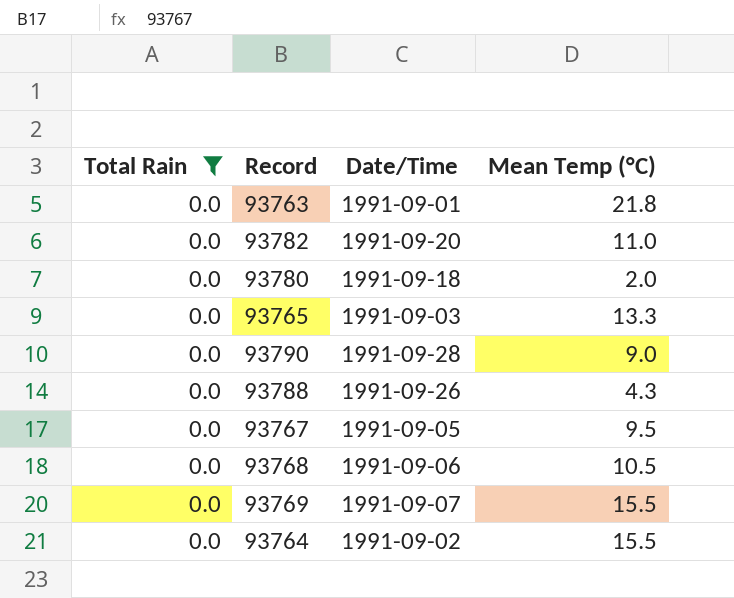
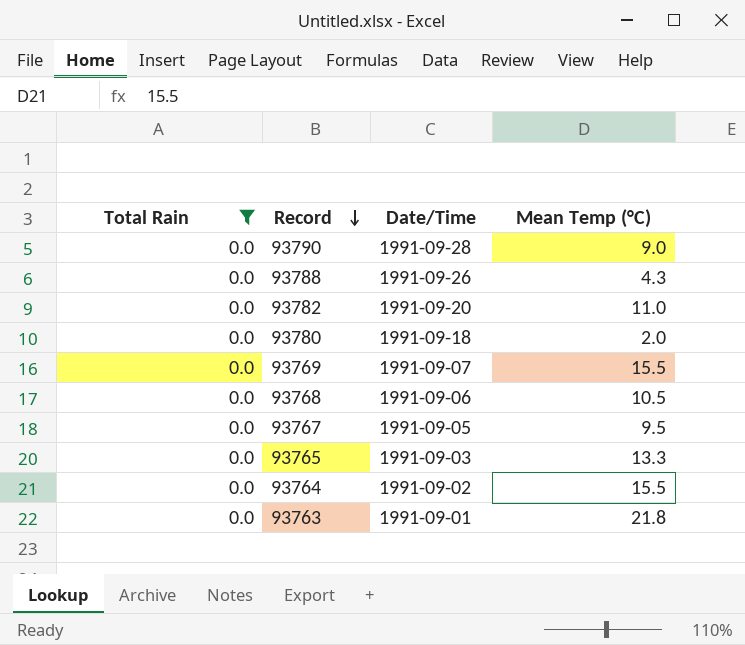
row order: none -> Record descending

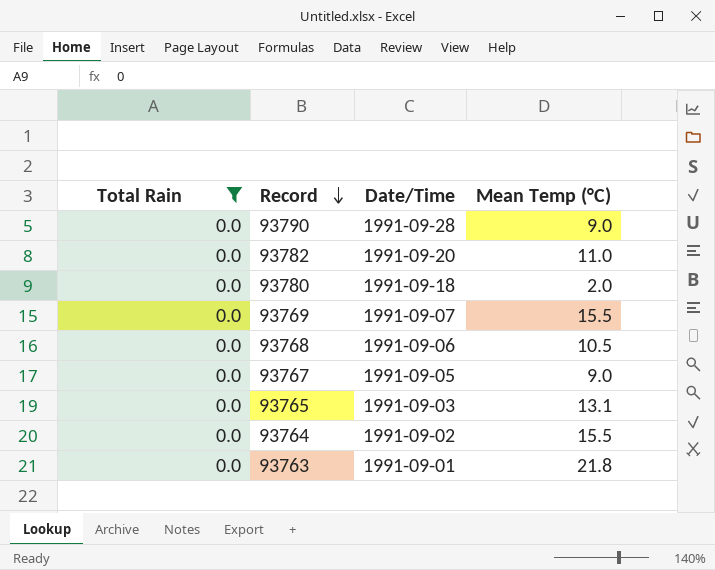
row 93788: 0.0 | 1991-09-26 | 4.3 -> none
93767 | Mean Temp (°C): 9.5 -> 9.0
93765 | Mean Temp (°C): 13.3 -> 13.1

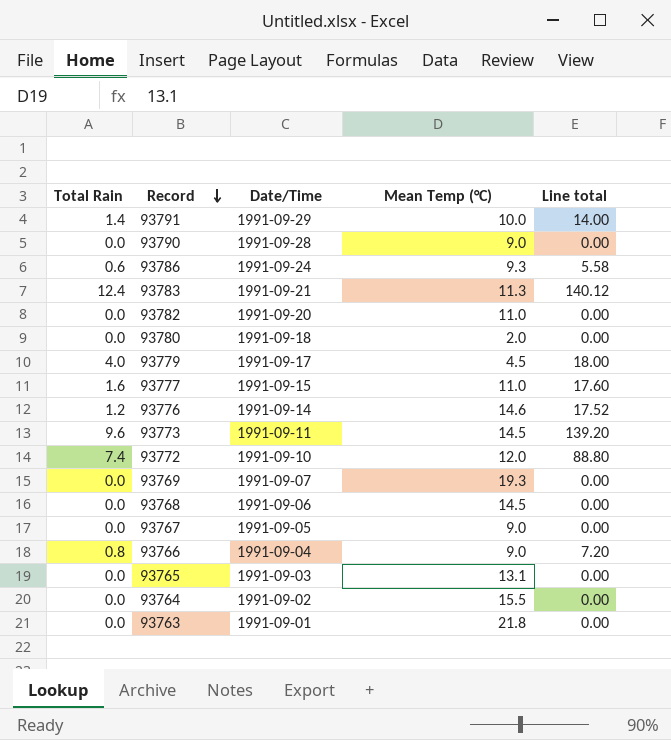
filter: Total Rain = 0.0 -> none
column Line total | formula: none -> [Total Rain] * [Mean Temp (°C)]
93769 | Mean Temp (°C): 15.5 -> 19.3
93768 | Mean Temp (°C): 10.5 -> 14.5

